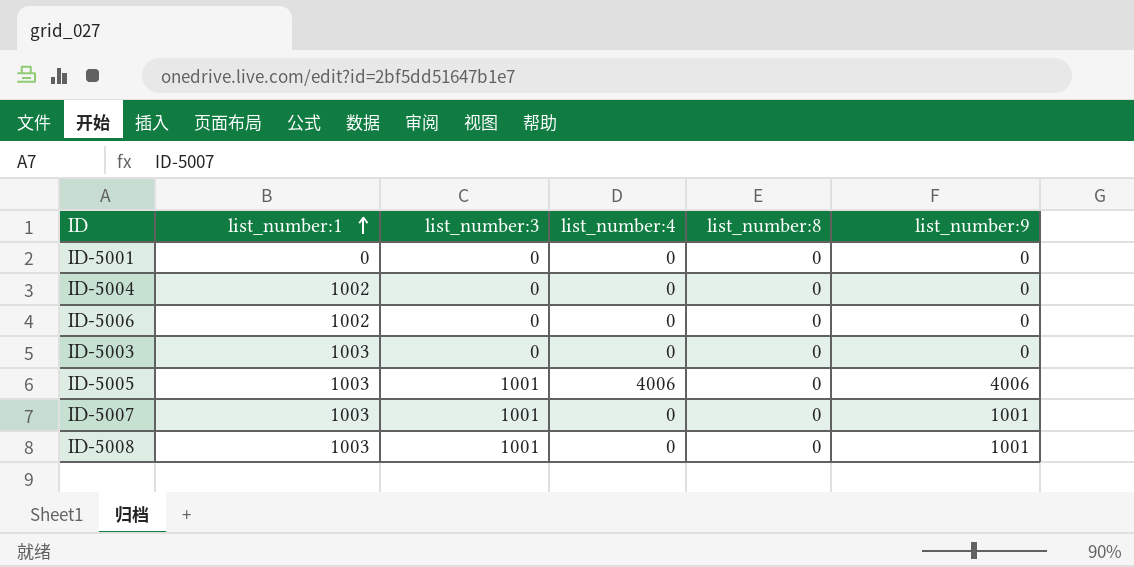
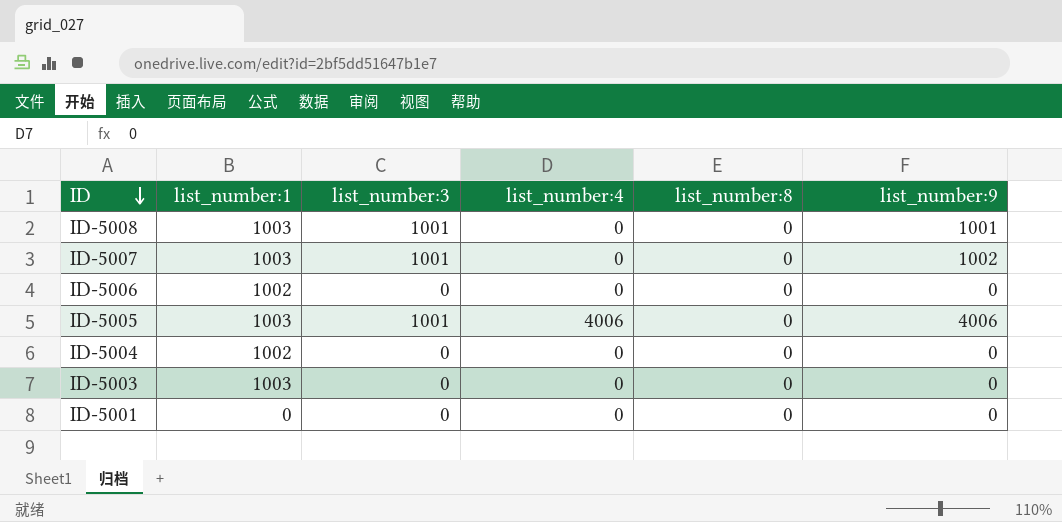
row order: list_number:1 ascending -> ID descending
ID-5007 | list_number:9: 1001 -> 1002

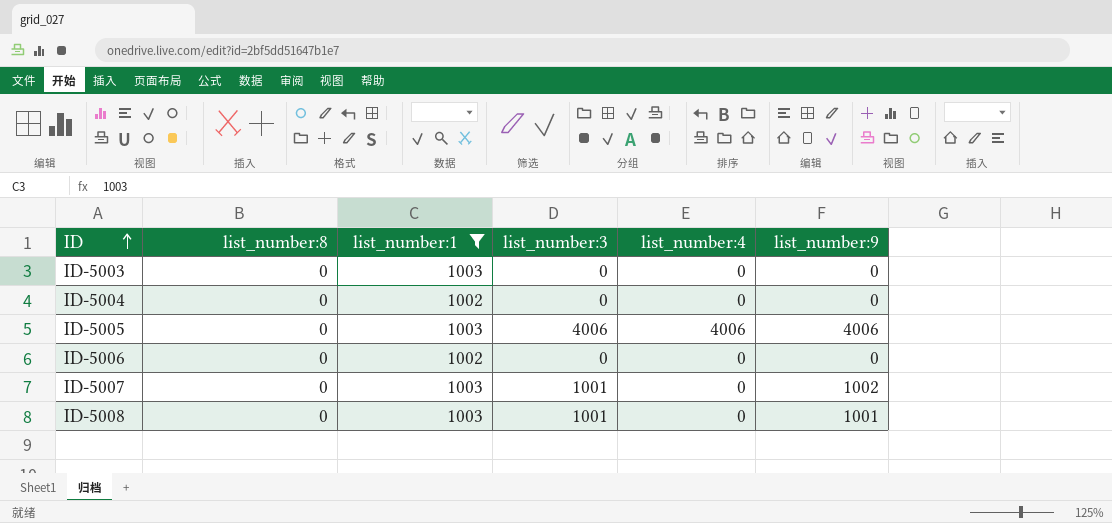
filter: none -> list_number:1 != 0
row order: ID descending -> ID ascending
column list_number:8 | position: 5 -> 2
ID-5005 | list_number:3: 1001 -> 4006

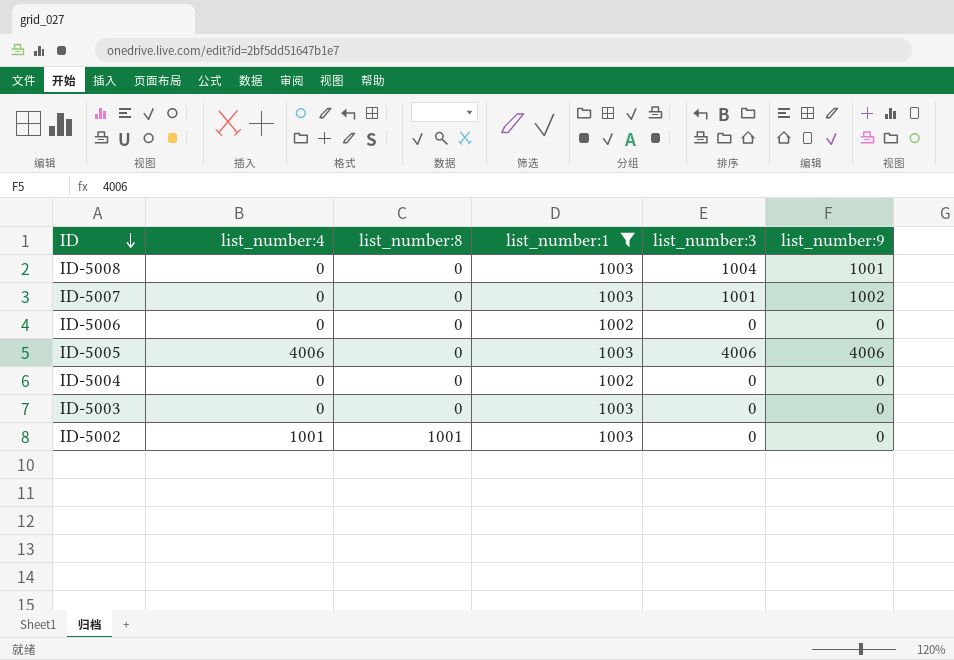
row order: ID ascending -> ID descending
column list_number:4 | position: 5 -> 2
ID-5008 | list_number:3: 1001 -> 1004
row ID-5002: none -> 1001 | 1001 | 1003 | 0 | 0

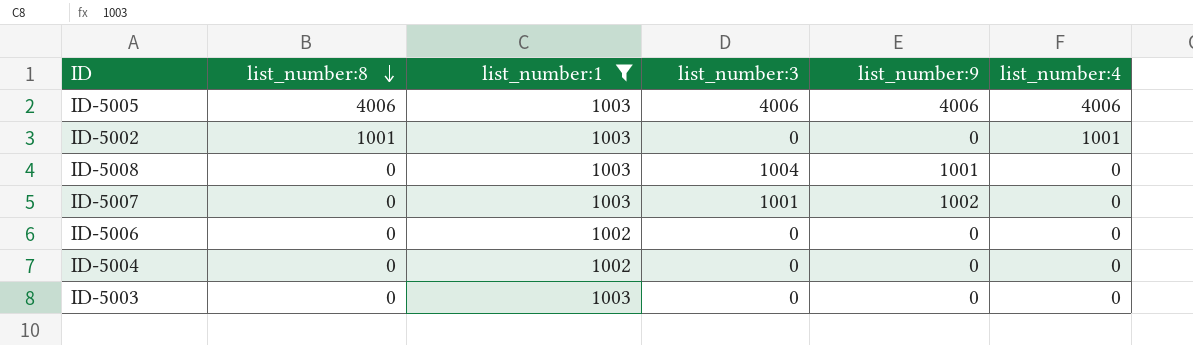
row order: ID descending -> list_number:8 descending
column list_number:4 | position: 2 -> 6
ID-5005 | list_number:8: 0 -> 4006

